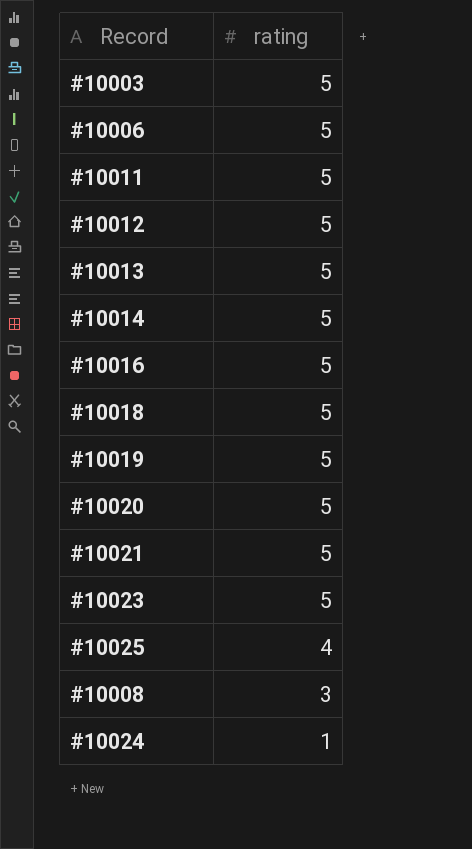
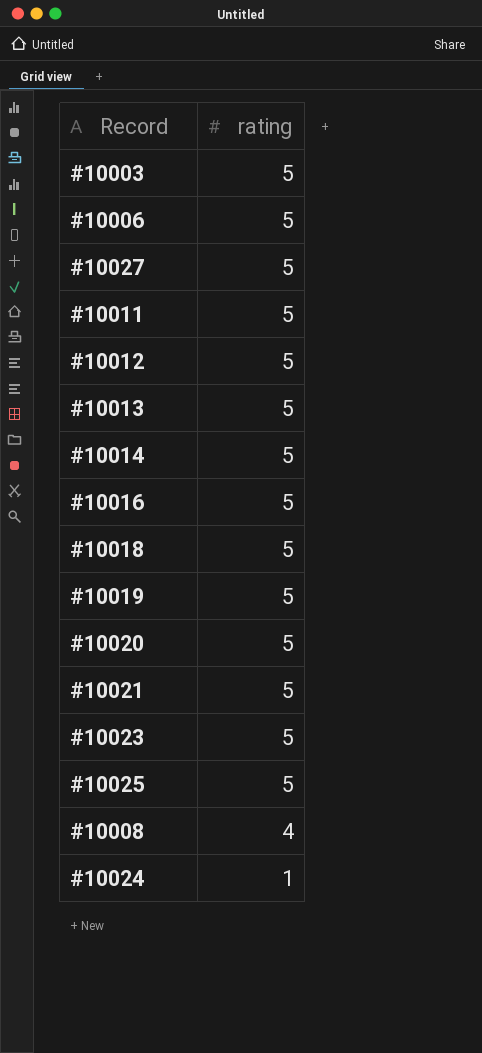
row #10027: none -> 5
#10025 | rating: 4 -> 5
#10008 | rating: 3 -> 4

